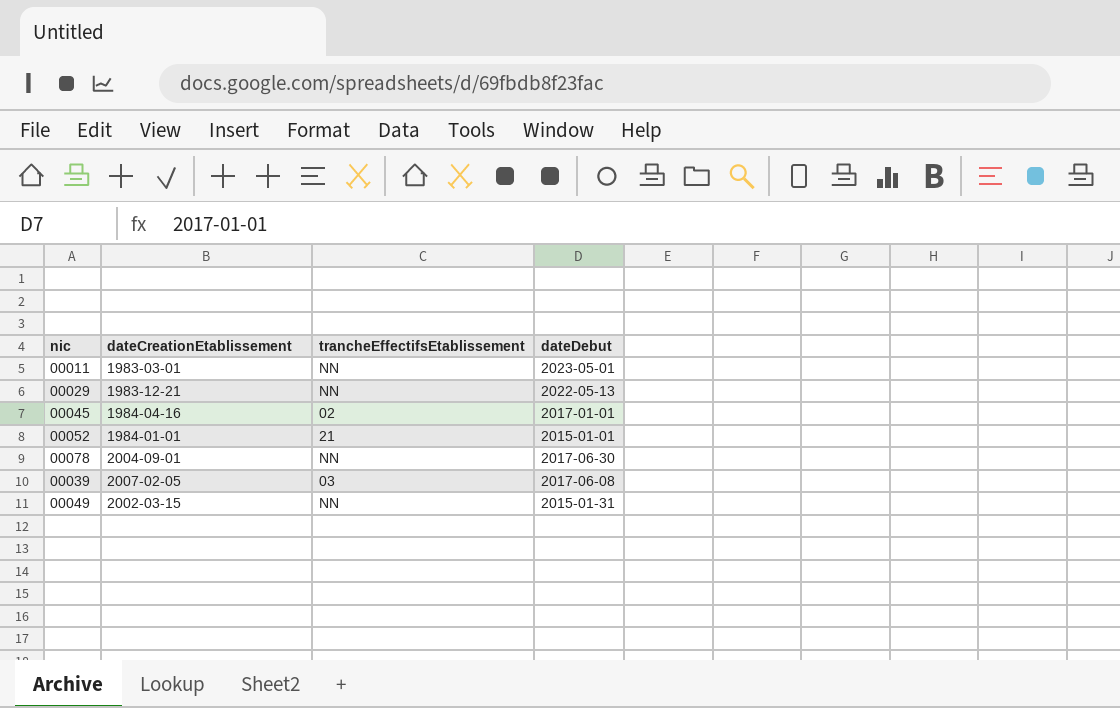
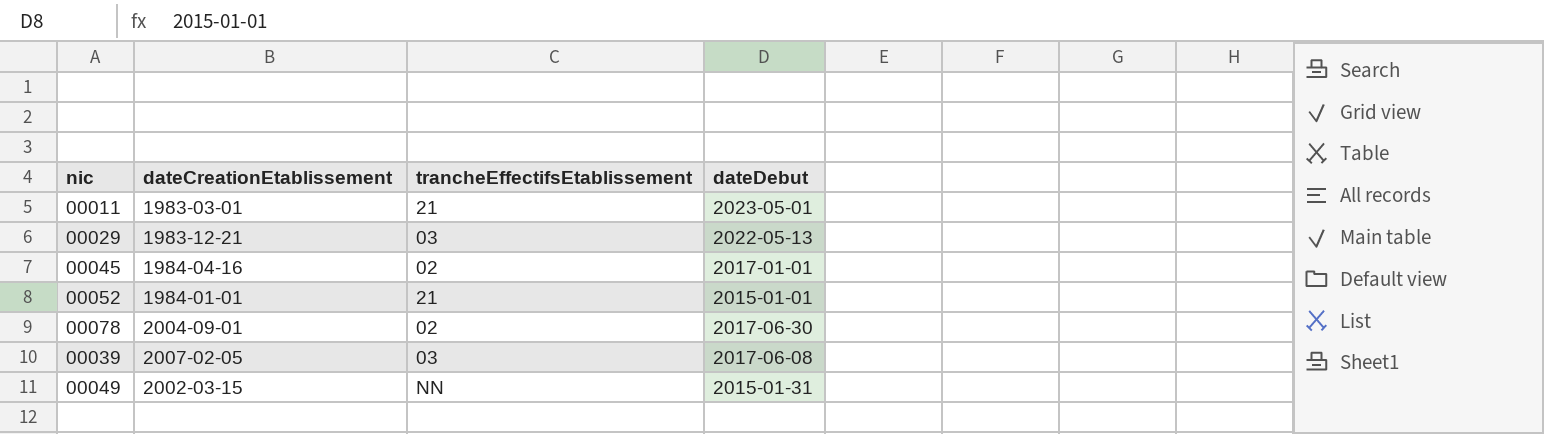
00011 | trancheEffectifsEtablissement: NN -> 21
00029 | trancheEffectifsEtablissement: NN -> 03
00078 | trancheEffectifsEtablissement: NN -> 02

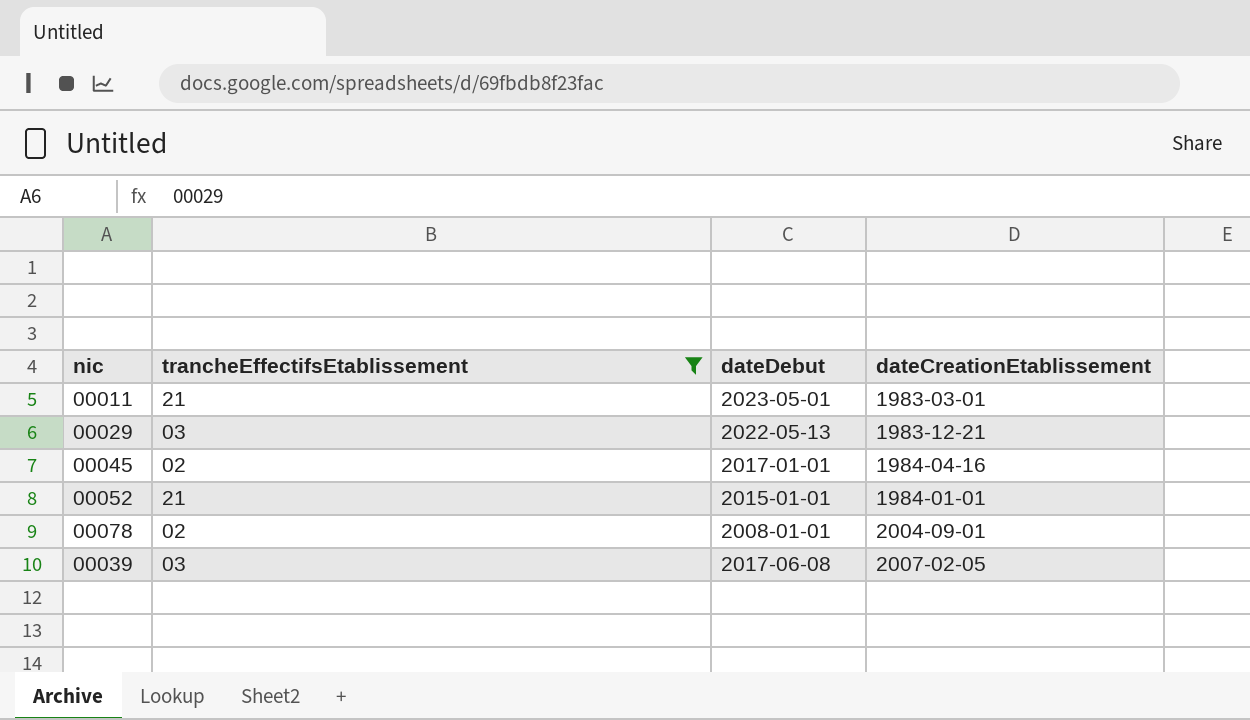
filter: none -> trancheEffectifsEtablissement != NN
column dateCreationEtablissement | position: 2 -> 4
00078 | dateDebut: 2017-06-30 -> 2008-01-01

